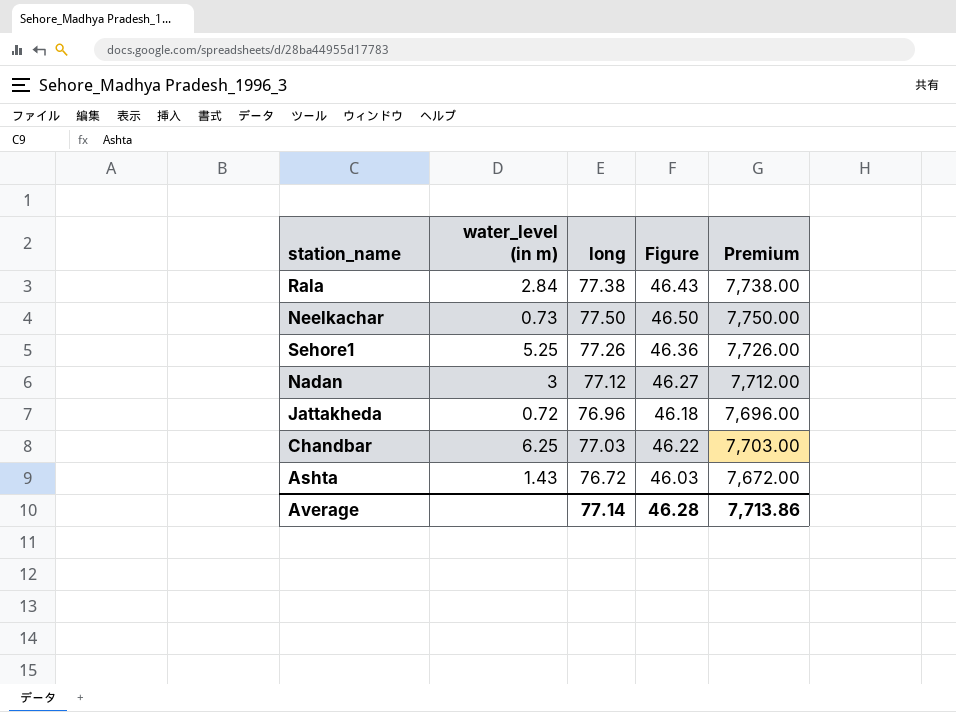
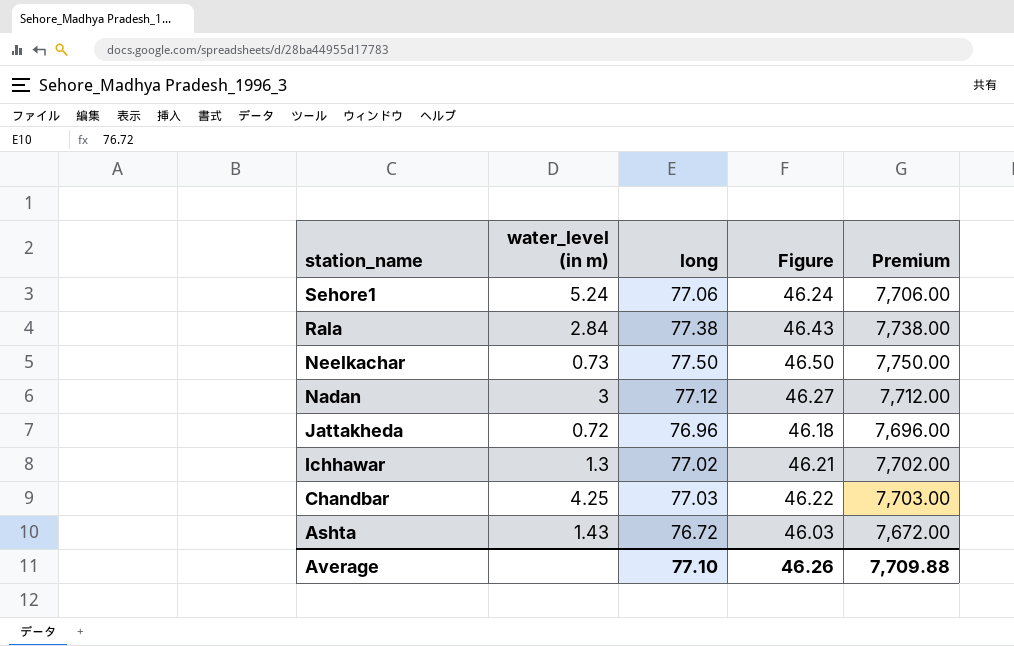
row order: none -> station_name descending
Sehore1 | water_level (in m): 5.25 -> 5.24
Sehore1 | long: 77.26 -> 77.06
Sehore1 | Figure: 46.36 -> 46.24
Sehore1 | Premium: 7,726.00 -> 7,706.00
row Ichhawar: none -> 1.3 | 77.02 | 46.21 | 7,702.00
Chandbar | water_level (in m): 6.25 -> 4.25
Average | long: 77.14 -> 77.10
Average | Figure: 46.28 -> 46.26
Average | Premium: 7,713.86 -> 7,709.88

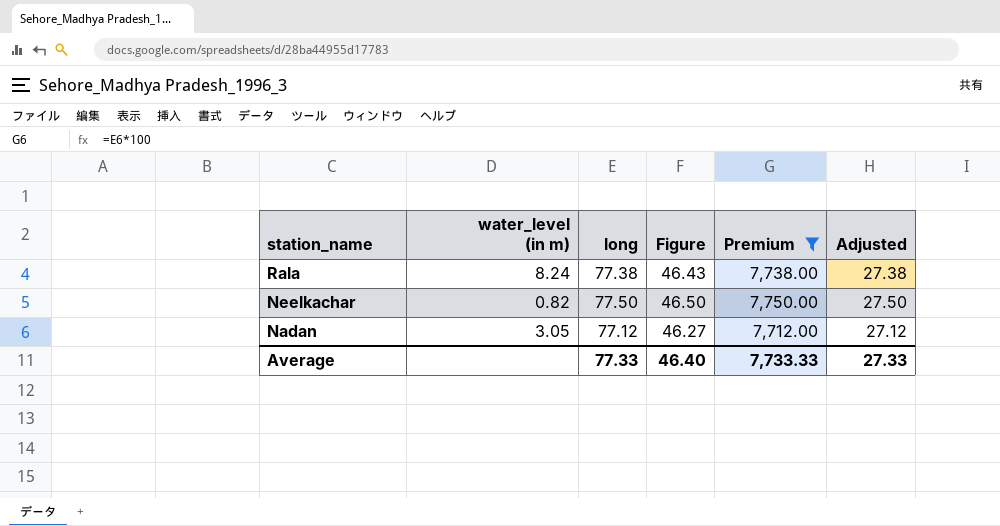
filter: none -> Premium >= 7,712.00
column Adjusted | formula: none -> [long] - 50
Rala | water_level (in m): 2.84 -> 8.24
Neelkachar | water_level (in m): 0.73 -> 0.82
Nadan | water_level (in m): 3 -> 3.05
Average | long: 77.10 -> 77.33
Average | Figure: 46.26 -> 46.40
Average | Premium: 7,709.88 -> 7,733.33

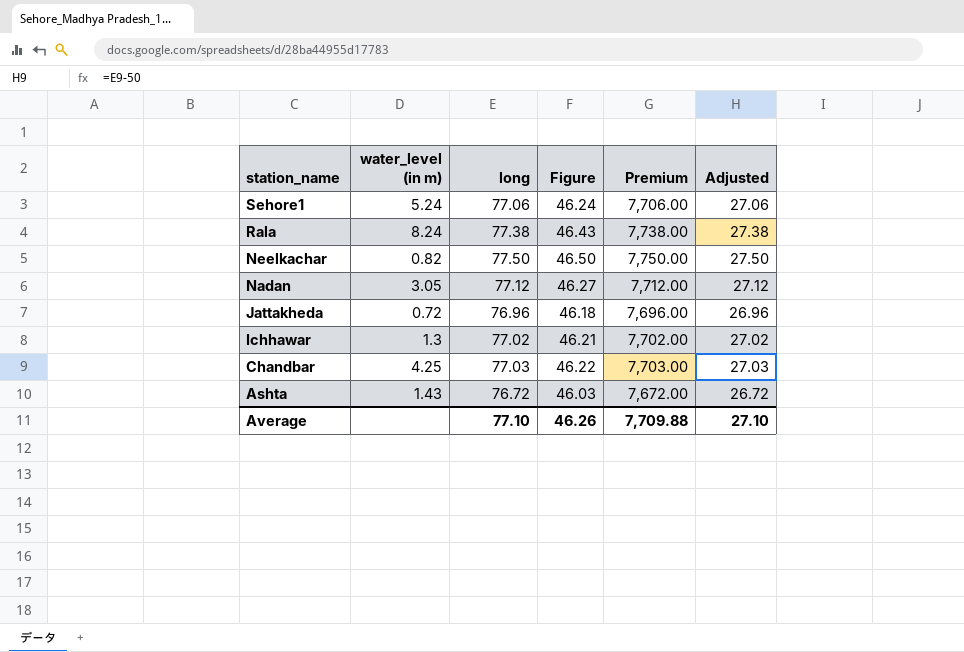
filter: Premium >= 7,712.00 -> none
Average | long: 77.33 -> 77.10
Average | Figure: 46.40 -> 46.26
Average | Premium: 7,733.33 -> 7,709.88
Average | Adjusted: 27.33 -> 27.10

